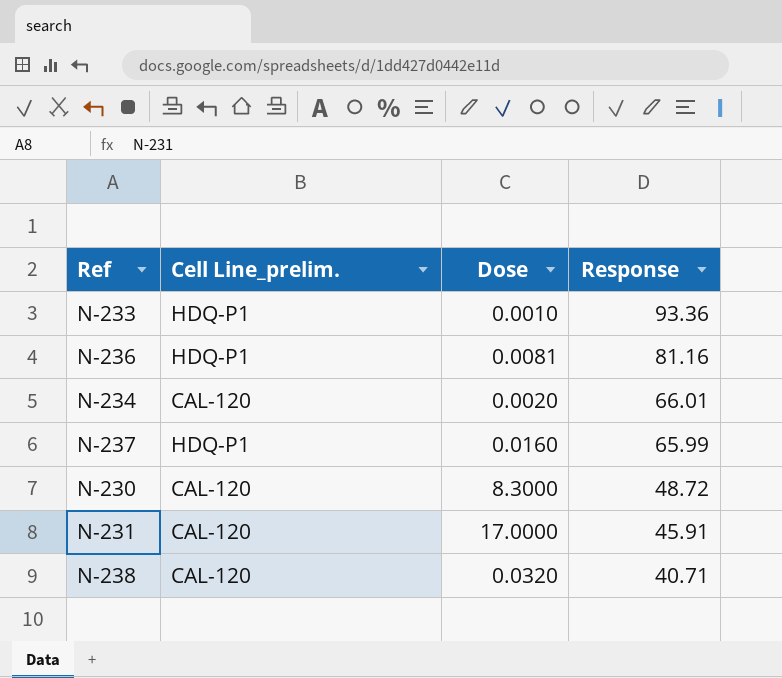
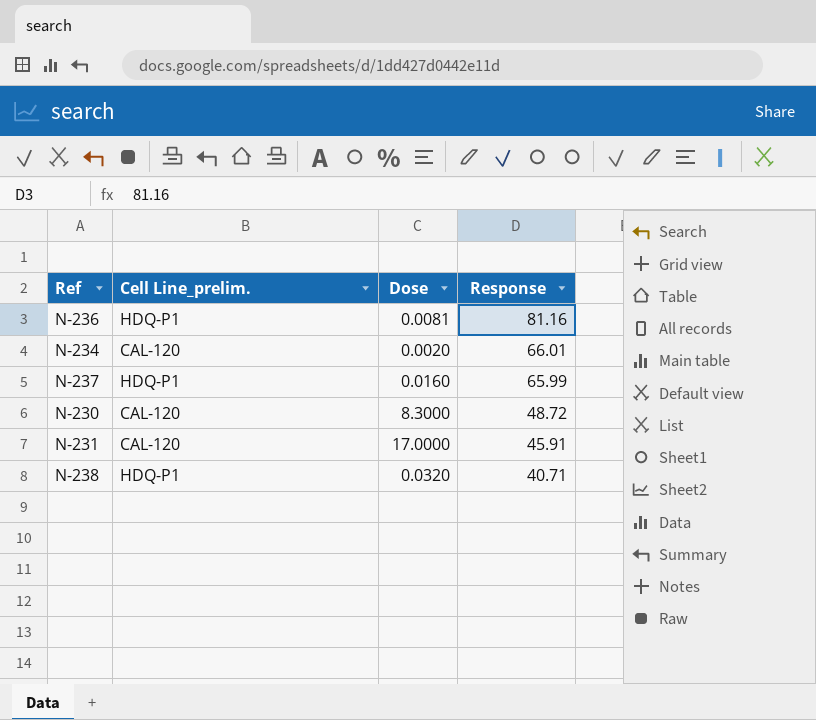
row N-233: HDQ-P1 | 0.0010 | 93.36 -> none
N-238 | Cell Line_prelim.: CAL-120 -> HDQ-P1

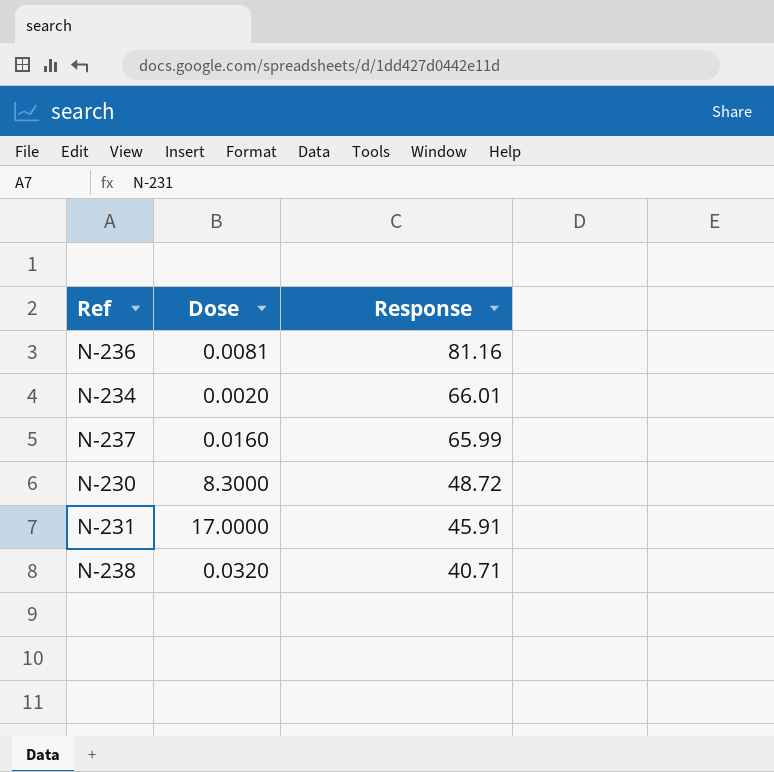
column Cell Line_prelim. | position: 2 -> none

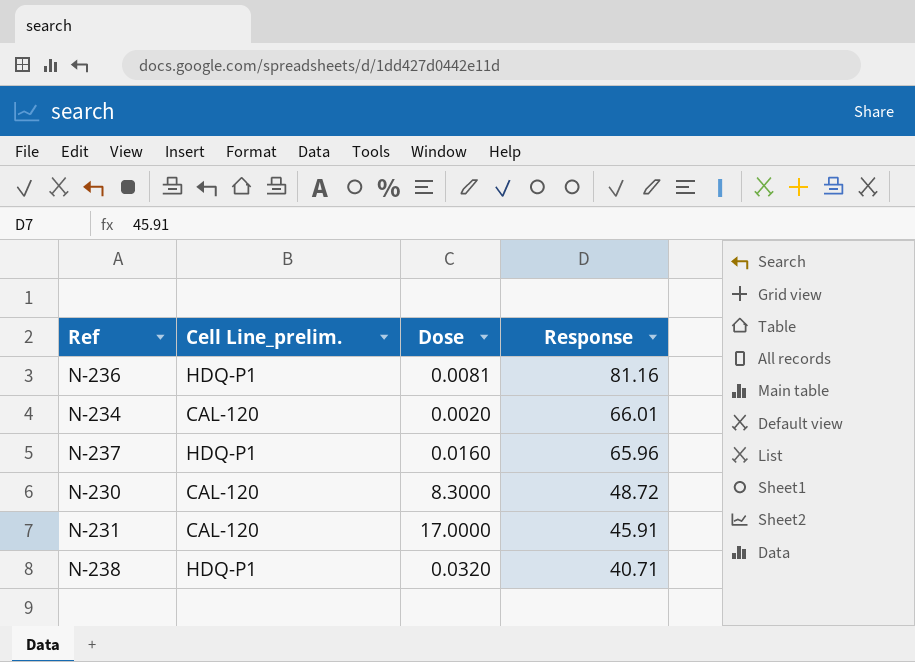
column Cell Line_prelim. | position: none -> 2
N-237 | Response: 65.99 -> 65.96

